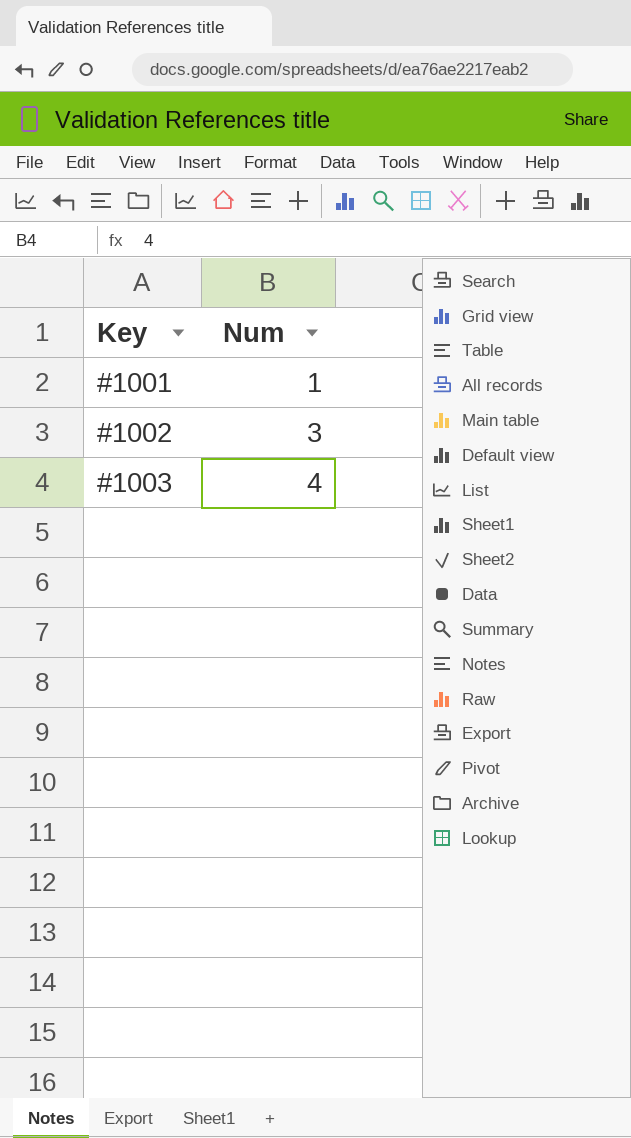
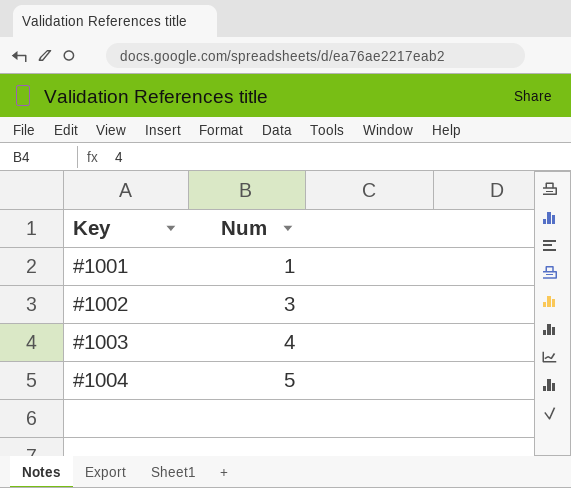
row #1004: none -> 5

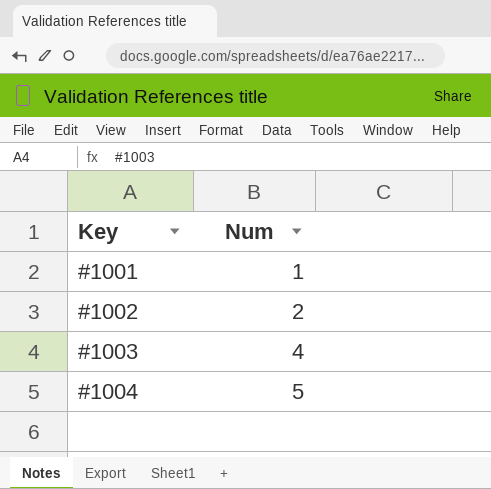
#1002 | Num: 3 -> 2

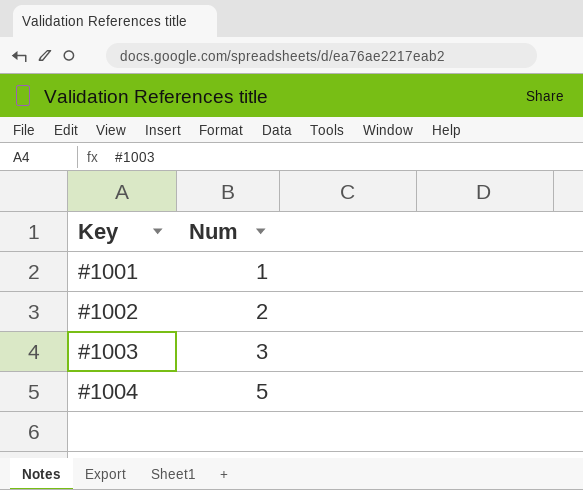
#1003 | Num: 4 -> 3

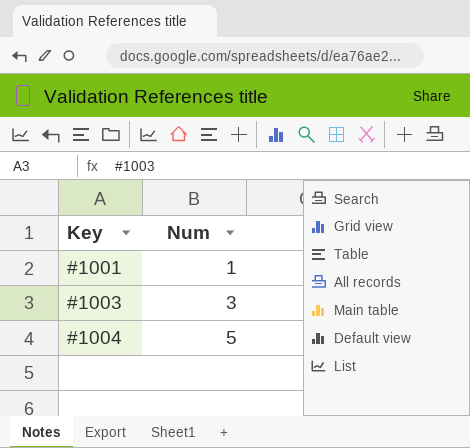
row #1002: 2 -> none

